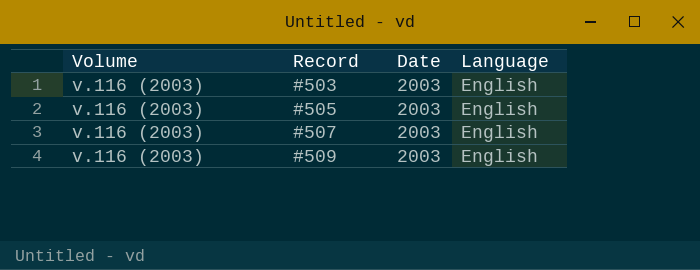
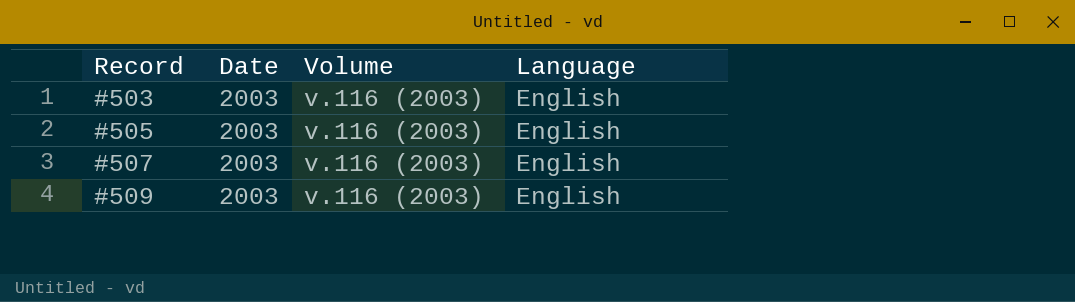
column Volume | position: 1 -> 3

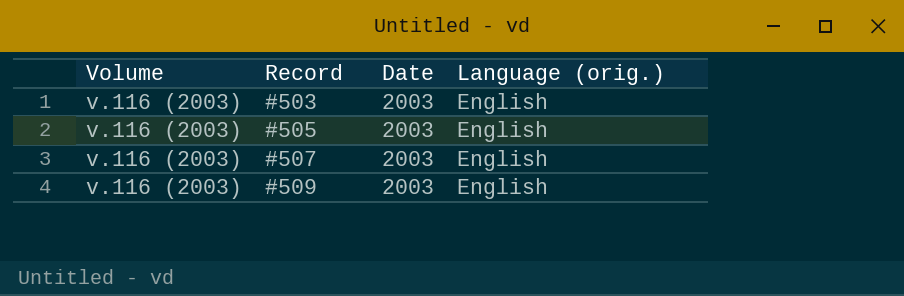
column Volume | position: 3 -> 1
column name: Language -> Language (orig.)

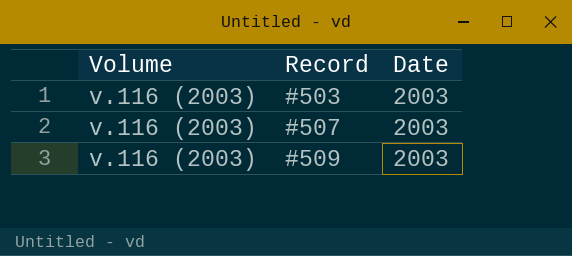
column Language (orig.) | position: 4 -> none
row #505: v.116 (2003) | 2003 | English -> none

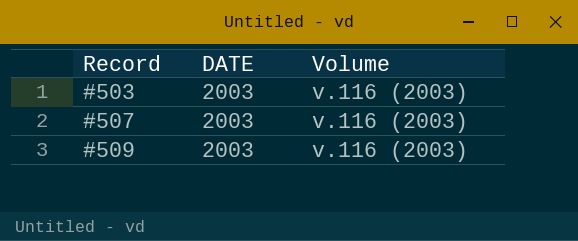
column name: Date -> DATE
column Volume | position: 1 -> 3

